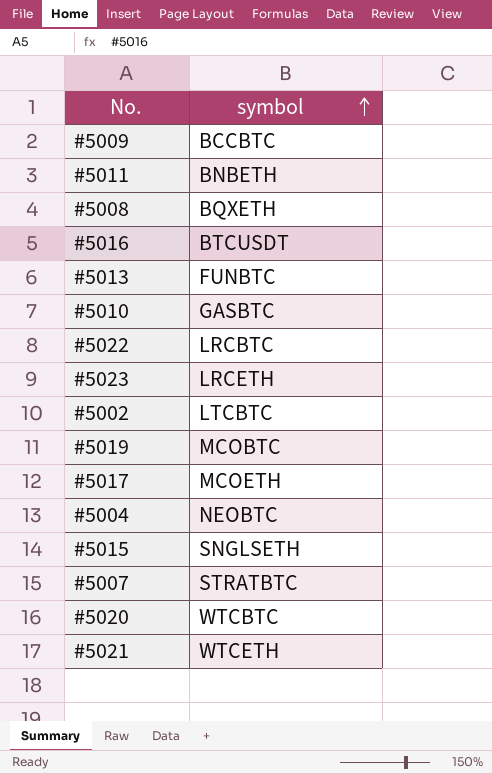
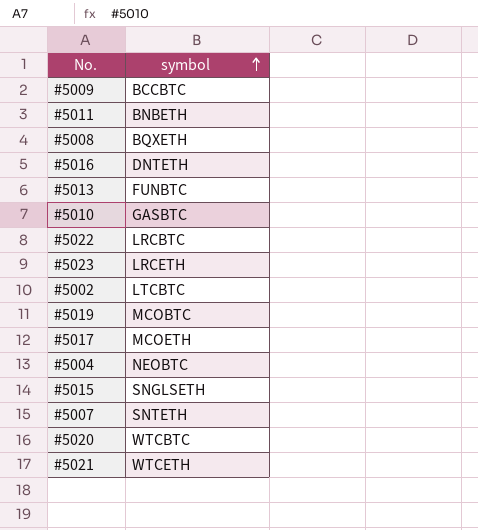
#5016 | symbol: BTCUSDT -> DNTETH
#5007 | symbol: STRATBTC -> SNTETH

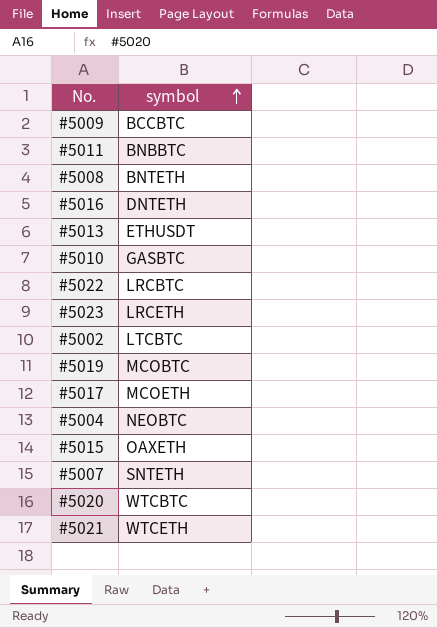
#5011 | symbol: BNBETH -> BNBBTC
#5008 | symbol: BQXETH -> BNTETH
#5013 | symbol: FUNBTC -> ETHUSDT
#5015 | symbol: SNGLSETH -> OAXETH

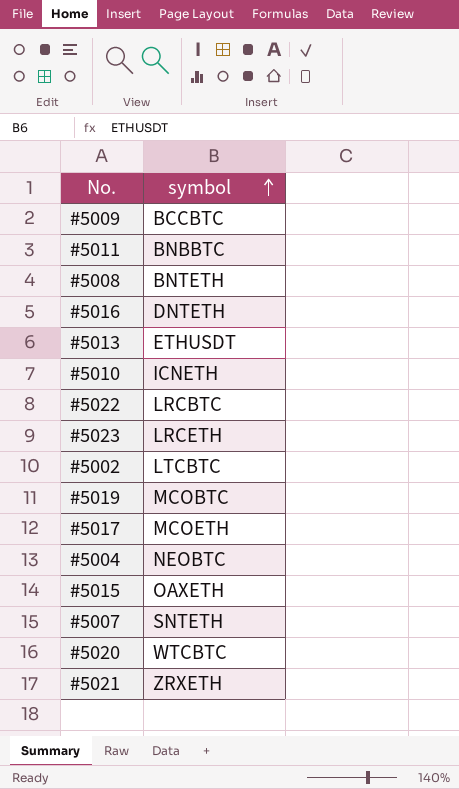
#5010 | symbol: GASBTC -> ICNETH
#5021 | symbol: WTCETH -> ZRXETH

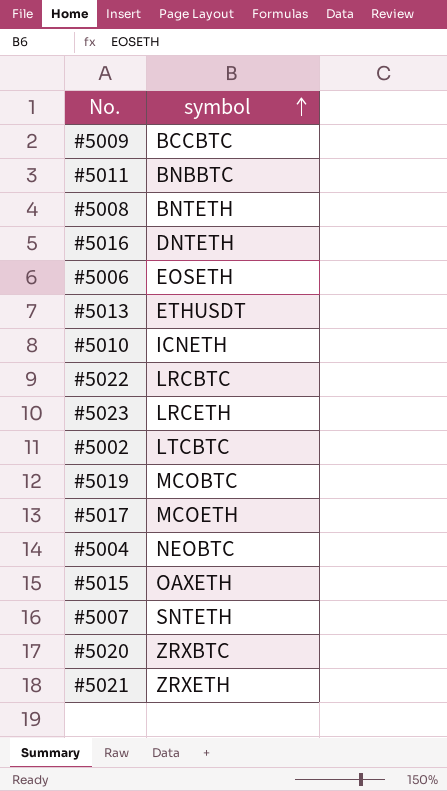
row #5006: none -> EOSETH
#5020 | symbol: WTCBTC -> ZRXBTC

